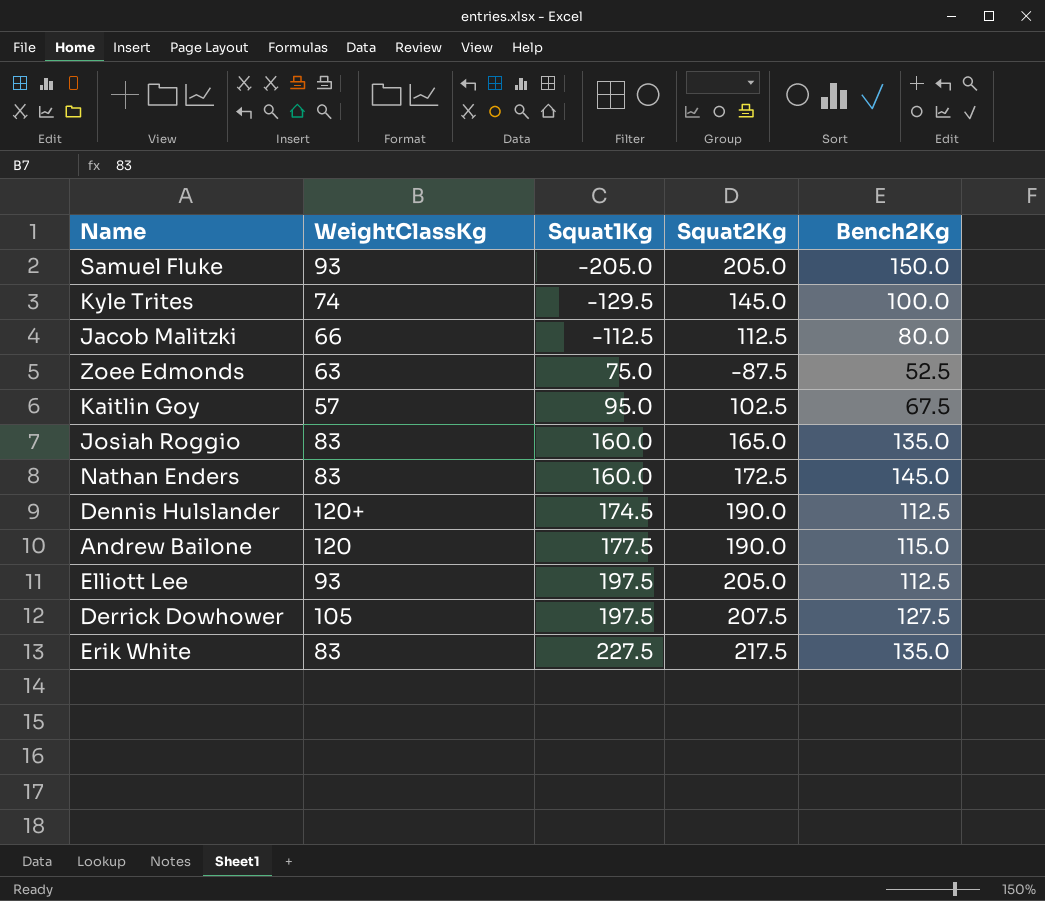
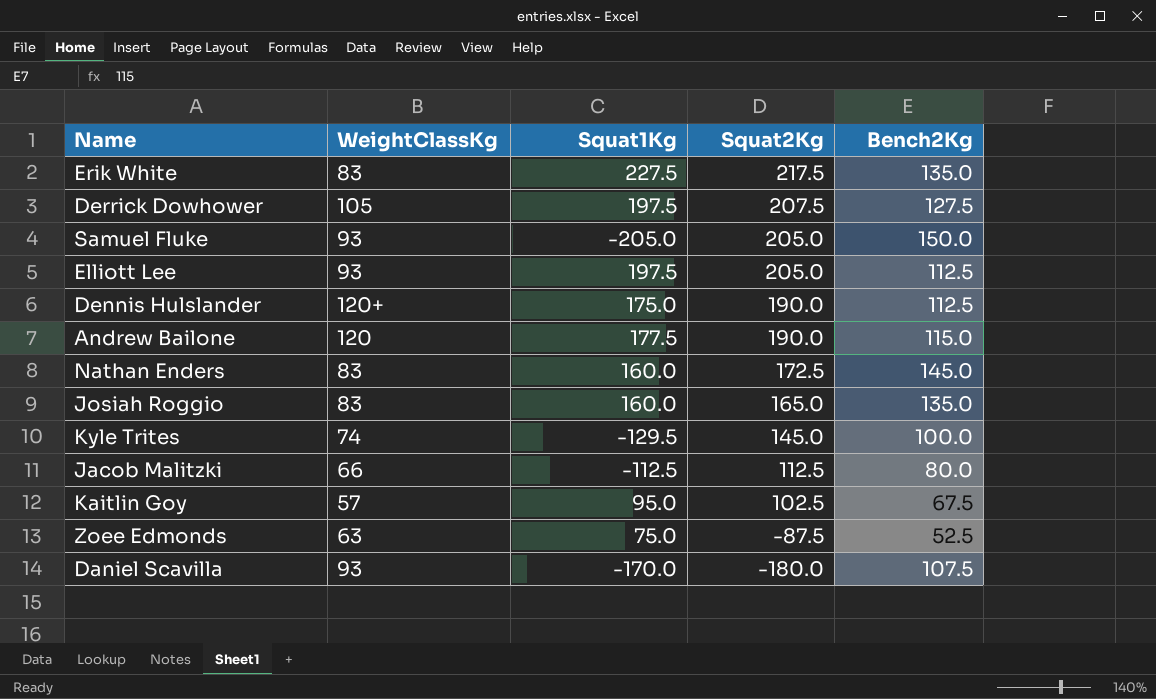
row order: Squat1Kg ascending -> Squat2Kg descending
Dennis Hulslander | Squat1Kg: 174.5 -> 175.0
row Daniel Scavilla: none -> 93 | -170.0 | -180.0 | 107.5

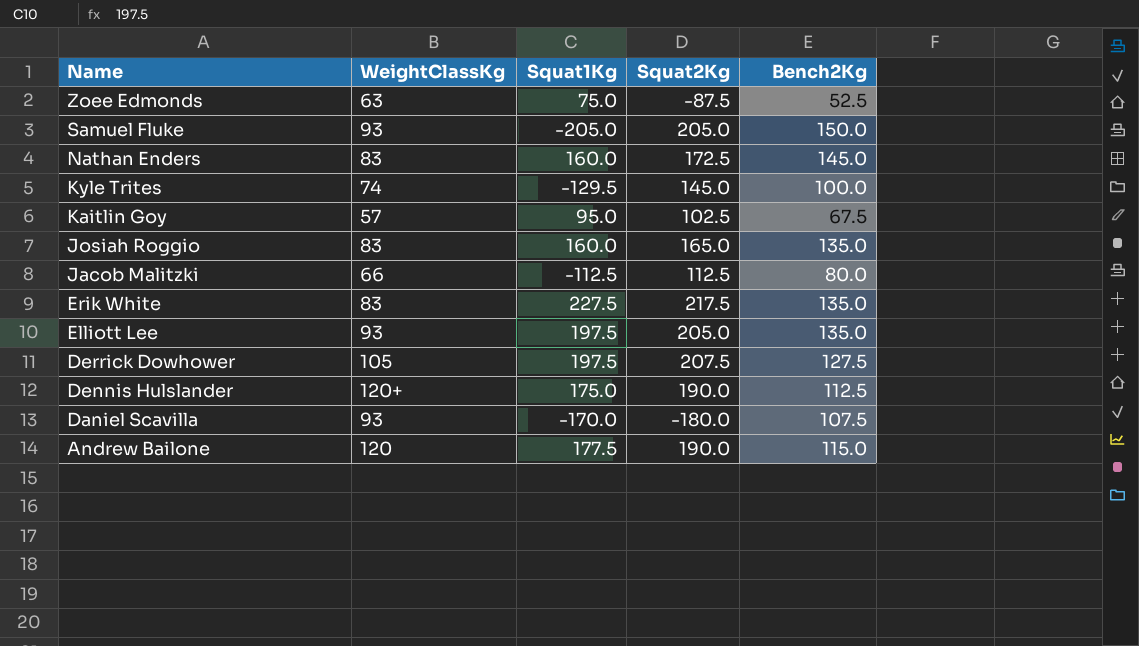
row order: Squat2Kg descending -> Name descending
Elliott Lee | Bench2Kg: 112.5 -> 135.0

